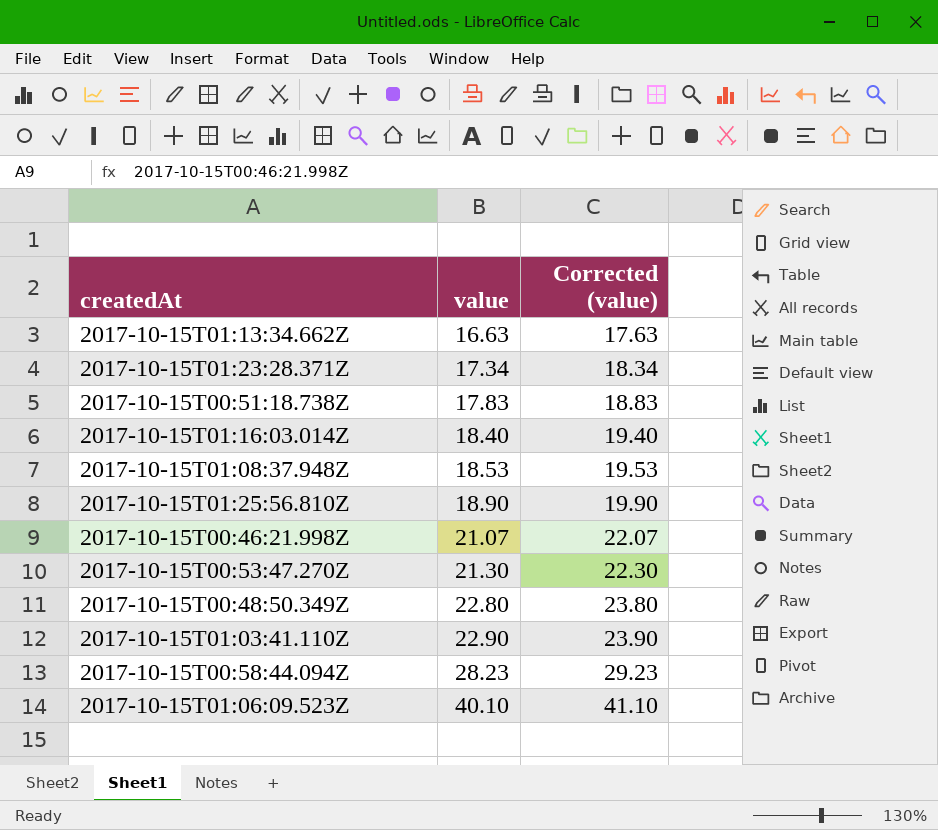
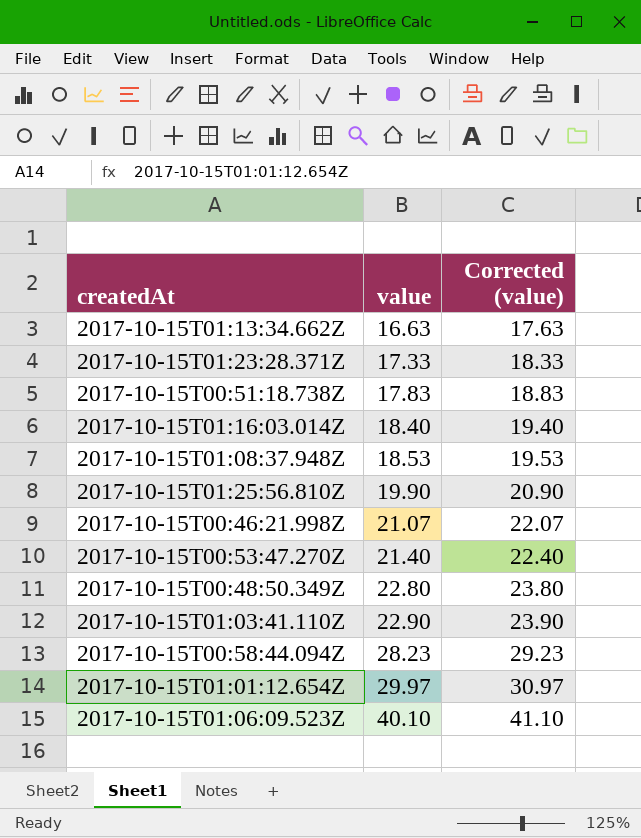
2017-10-15T01:23:28.371Z | value: 17.34 -> 17.33
2017-10-15T01:23:28.371Z | Corrected (value): 18.34 -> 18.33
2017-10-15T01:25:56.810Z | value: 18.90 -> 19.90
2017-10-15T01:25:56.810Z | Corrected (value): 19.90 -> 20.90
2017-10-15T00:53:47.270Z | value: 21.30 -> 21.40
2017-10-15T00:53:47.270Z | Corrected (value): 22.30 -> 22.40
row 2017-10-15T01:01:12.654Z: none -> 29.97 | 30.97

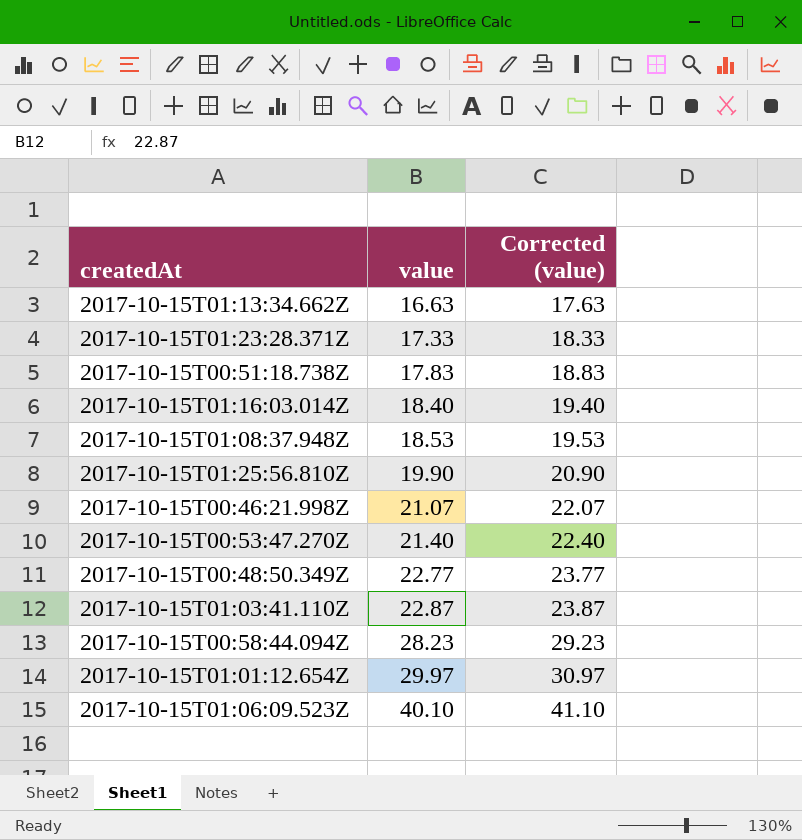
2017-10-15T00:48:50.349Z | value: 22.80 -> 22.77
2017-10-15T00:48:50.349Z | Corrected (value): 23.80 -> 23.77
2017-10-15T01:03:41.110Z | value: 22.90 -> 22.87
2017-10-15T01:03:41.110Z | Corrected (value): 23.90 -> 23.87

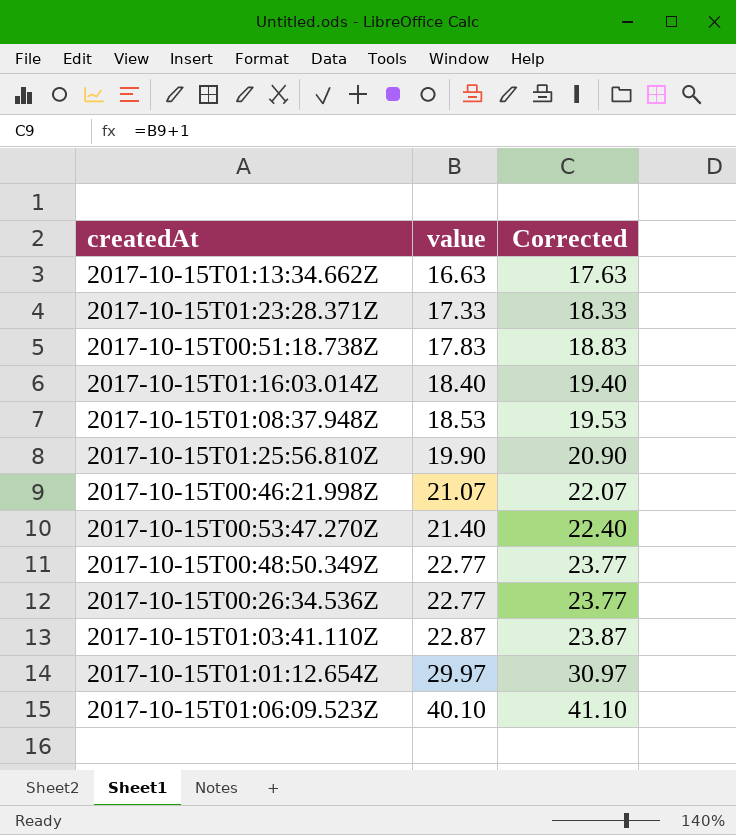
column name: Corrected (value) -> Corrected
row 2017-10-15T00:58:44.094Z: 28.23 | 29.23 -> none
row 2017-10-15T00:26:34.536Z: none -> 22.77 | 23.77

